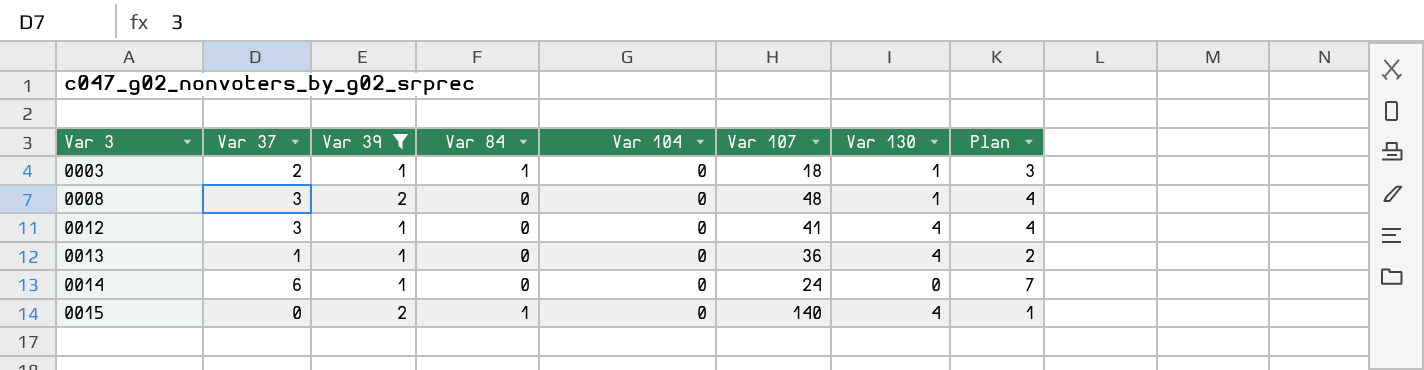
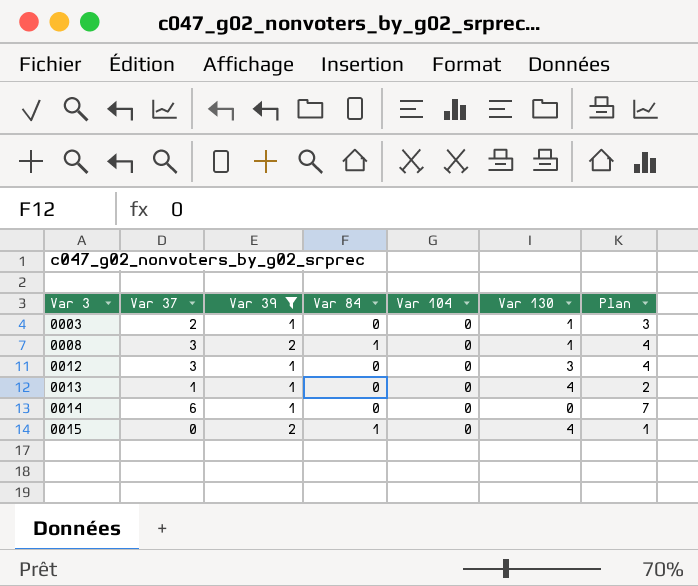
column Var 107 | position: 6 -> none
0003 | Var 84: 1 -> 0
0008 | Var 84: 0 -> 1
0012 | Var 130: 4 -> 3

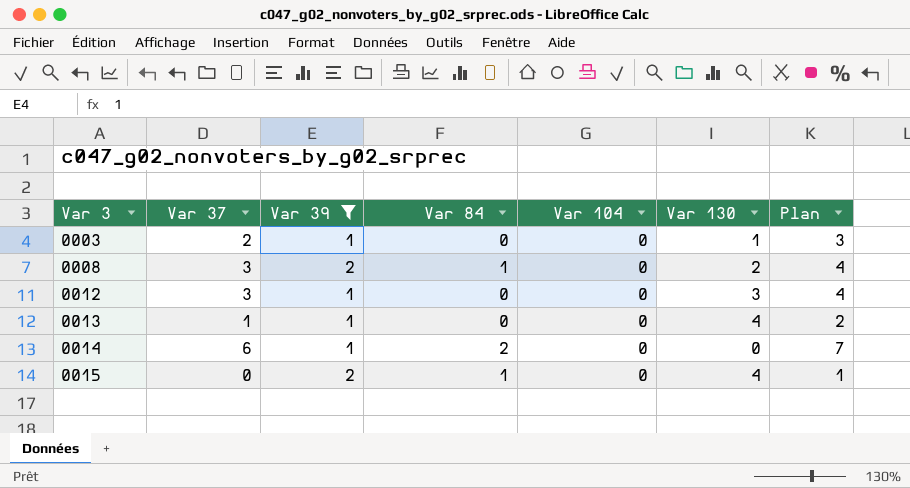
0008 | Var 130: 1 -> 2
0014 | Var 84: 0 -> 2

